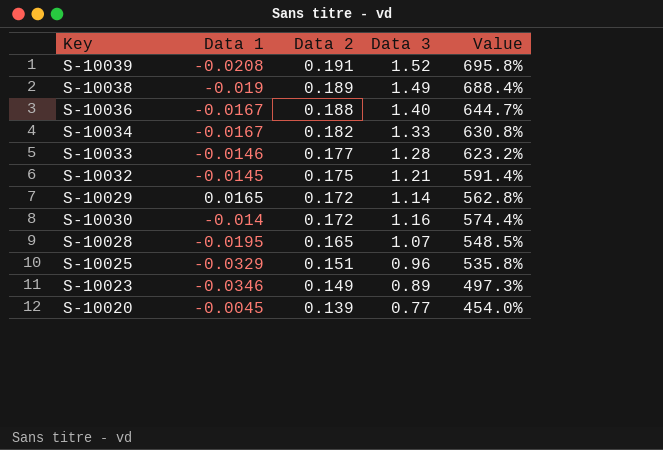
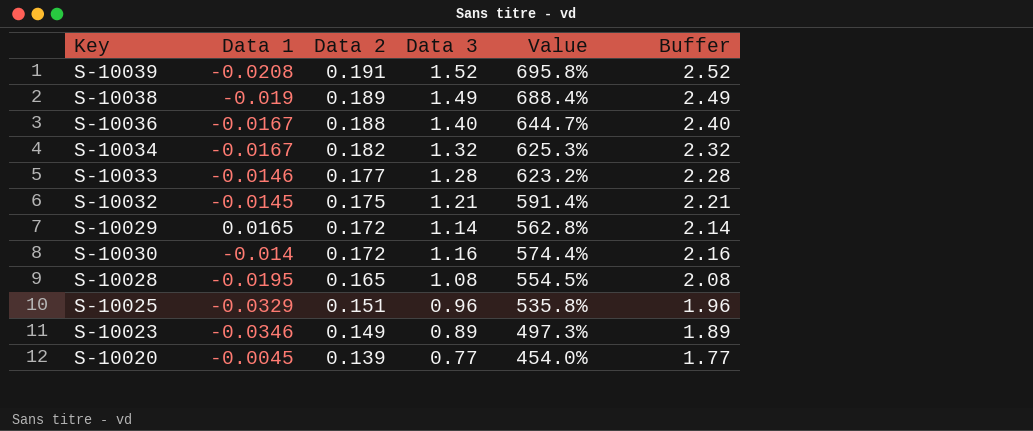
column Buffer | formula: none -> [Data 3] + 1
S-10034 | Data 3: 1.33 -> 1.32
S-10034 | Value: 630.8% -> 625.3%
S-10028 | Data 3: 1.07 -> 1.08
S-10028 | Value: 548.5% -> 554.5%

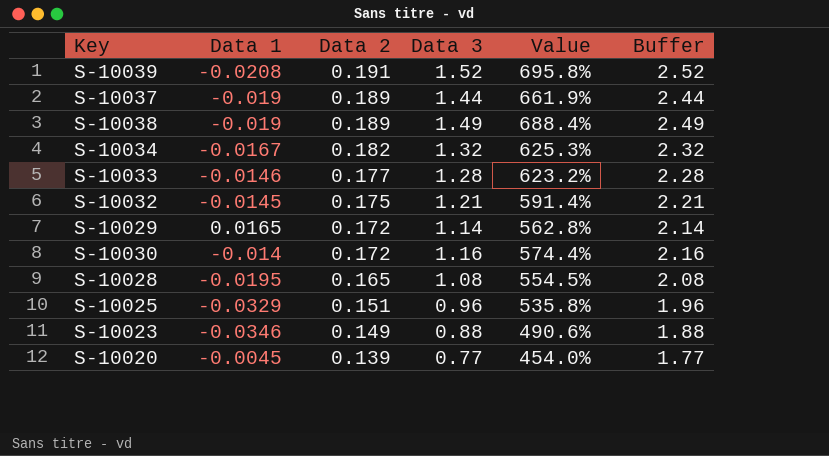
row S-10036: -0.0167 | 0.188 | 1.40 | 644.7% | 2.40 -> none
row S-10037: none -> -0.019 | 0.189 | 1.44 | 661.9% | 2.44
S-10023 | Data 3: 0.89 -> 0.88
S-10023 | Value: 497.3% -> 490.6%
S-10023 | Buffer: 1.89 -> 1.88

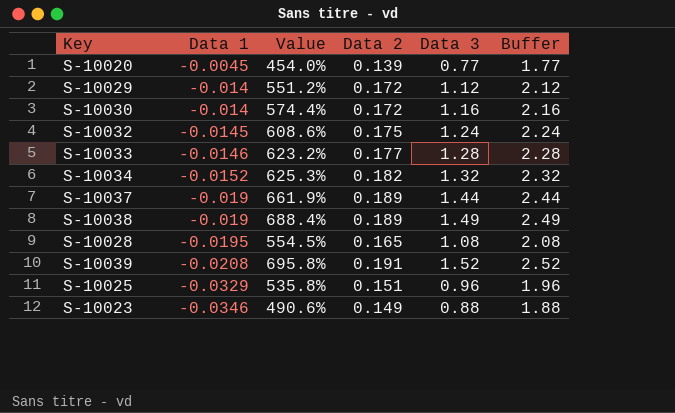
row order: Data 2 descending -> Data 1 descending
column Value | position: 5 -> 3
S-10029 | Data 1: 0.0165 -> -0.014
S-10029 | Value: 562.8% -> 551.2%
S-10029 | Data 3: 1.14 -> 1.12
S-10029 | Buffer: 2.14 -> 2.12
S-10032 | Value: 591.4% -> 608.6%
S-10032 | Data 3: 1.21 -> 1.24
S-10032 | Buffer: 2.21 -> 2.24
S-10034 | Data 1: -0.0167 -> -0.0152

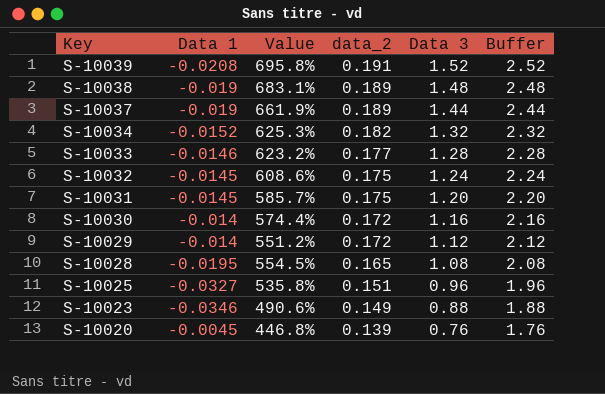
row order: Data 1 descending -> Key descending
column name: Data 2 -> data_2
S-10038 | Value: 688.4% -> 683.1%
S-10038 | Data 3: 1.49 -> 1.48
S-10038 | Buffer: 2.49 -> 2.48
row S-10031: none -> -0.0145 | 585.7% | 0.175 | 1.20 | 2.20
S-10025 | Data 1: -0.0329 -> -0.0327
S-10020 | Value: 454.0% -> 446.8%
S-10020 | Data 3: 0.77 -> 0.76
S-10020 | Buffer: 1.77 -> 1.76

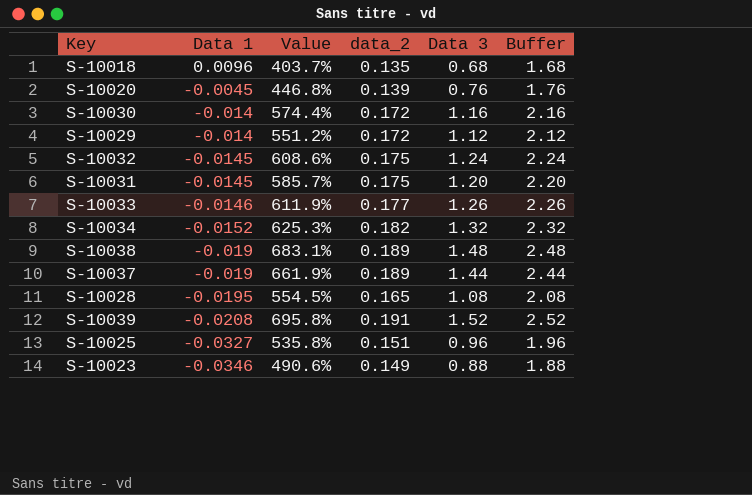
row order: Key descending -> Data 1 descending
row S-10018: none -> 0.0096 | 403.7% | 0.135 | 0.68 | 1.68
S-10033 | Value: 623.2% -> 611.9%
S-10033 | Data 3: 1.28 -> 1.26
S-10033 | Buffer: 2.28 -> 2.26

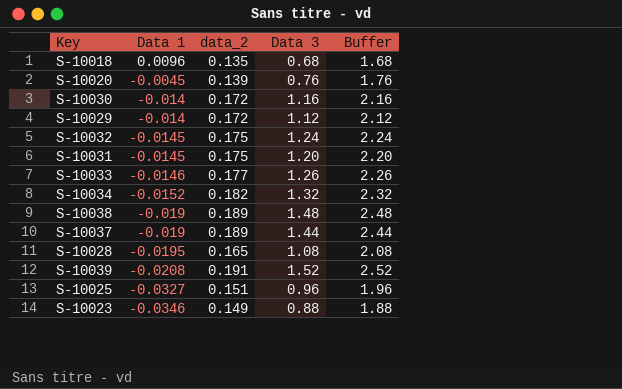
column Value | formula: ([Data 3] - [data_2]) / [data_2] -> none

